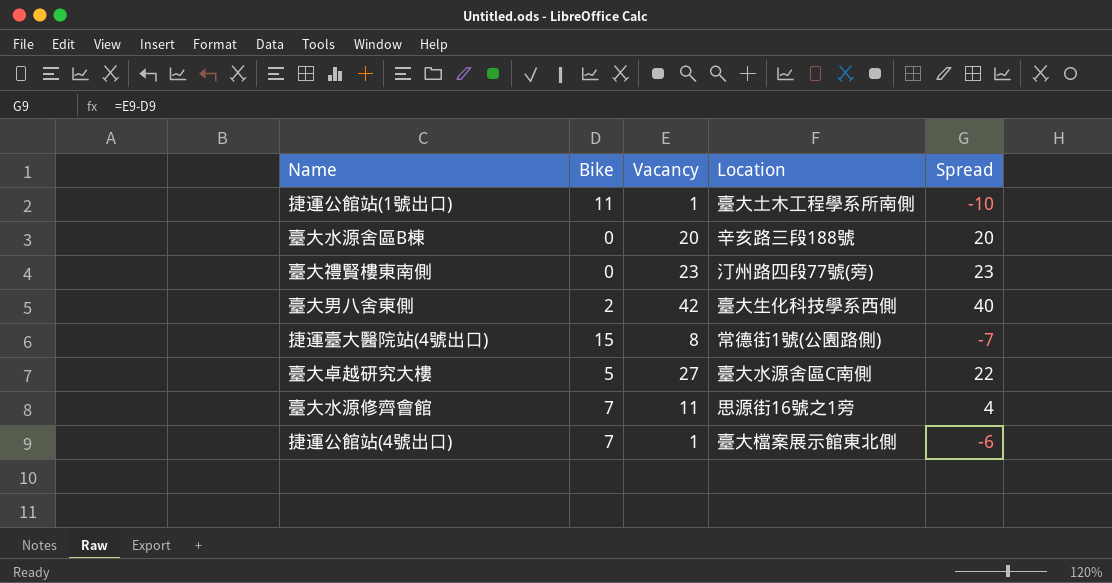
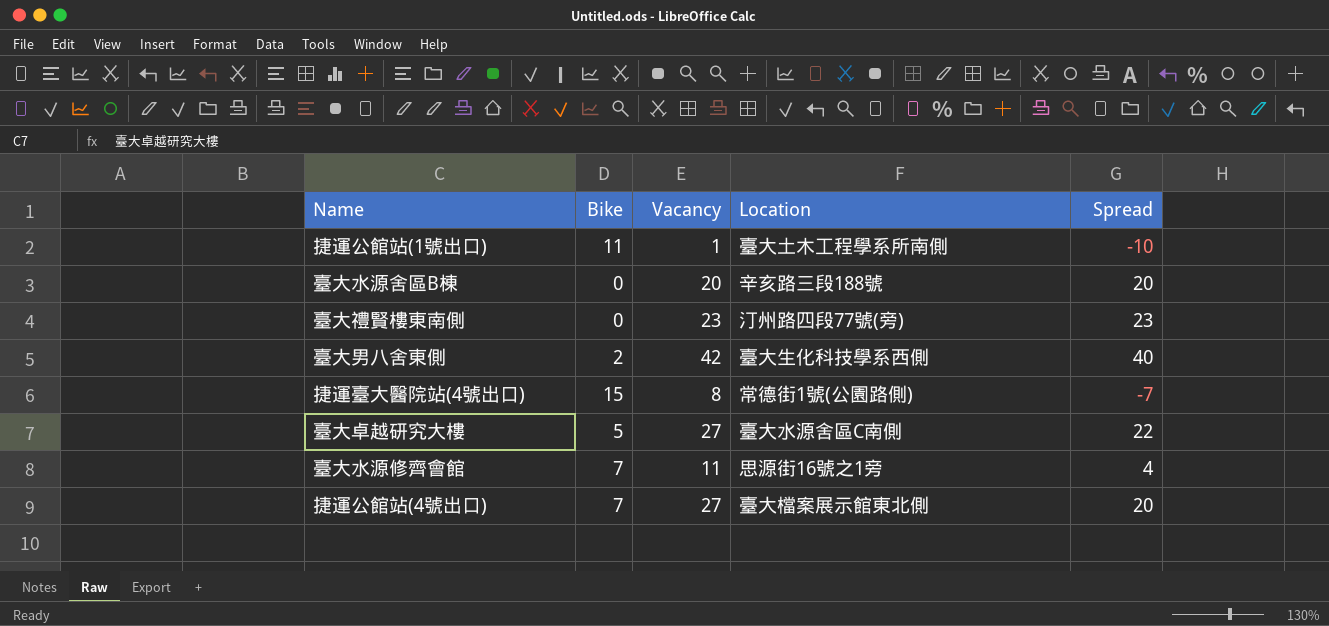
捷運公館站(4號出口) | Vacancy: 1 -> 27
捷運公館站(4號出口) | Spread: -6 -> 20

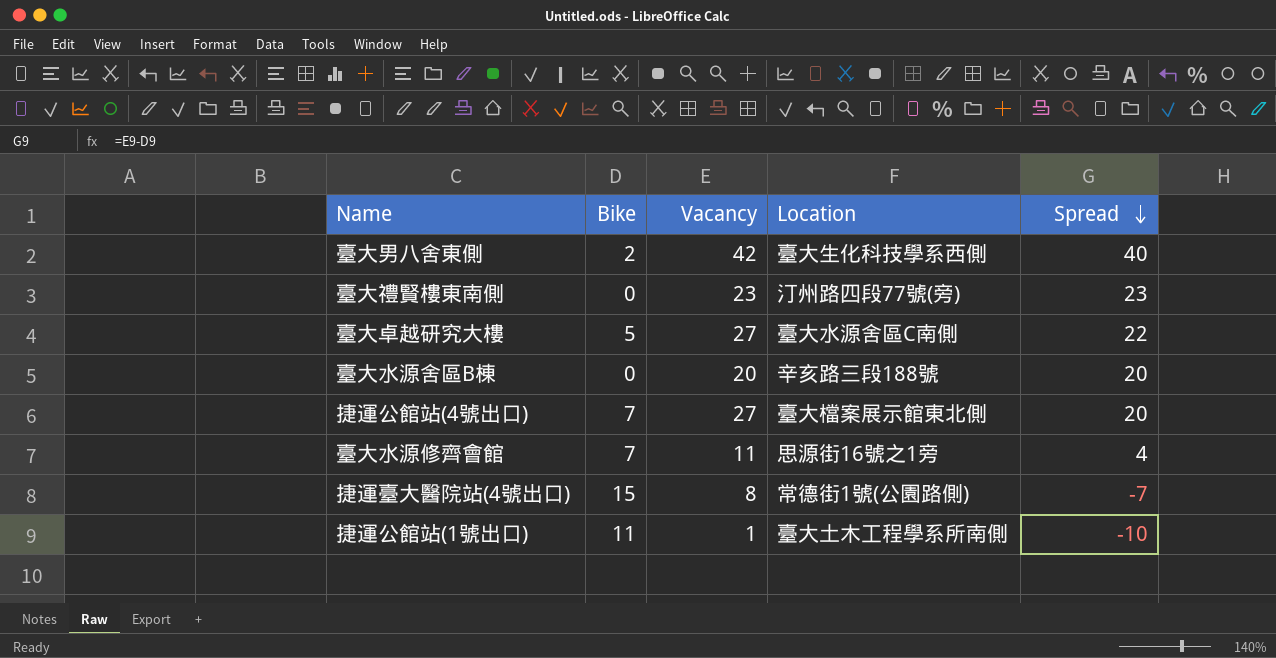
row order: none -> Spread descending

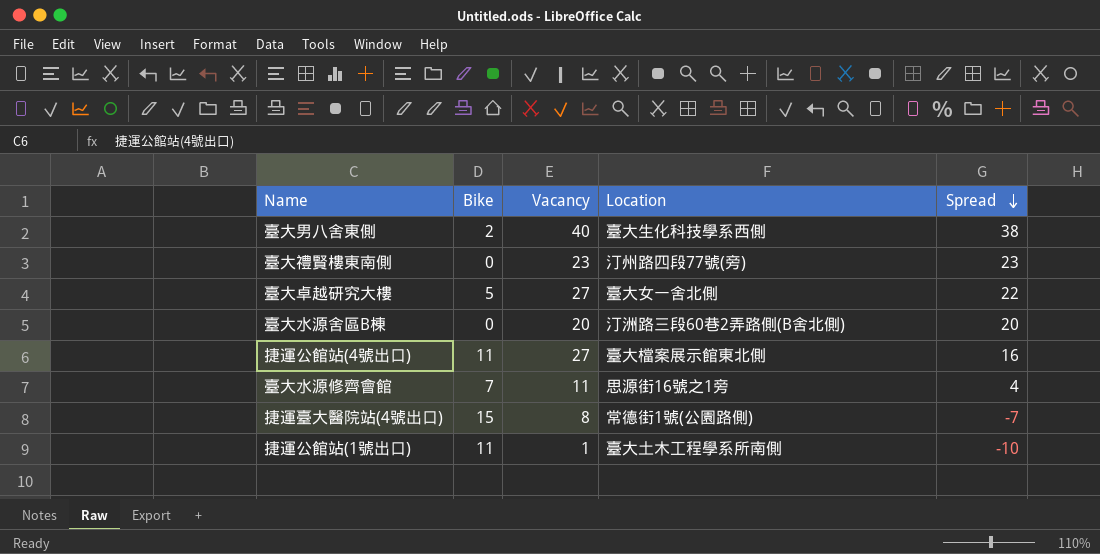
臺大男八舍東側 | Vacancy: 42 -> 40
臺大男八舍東側 | Spread: 40 -> 38
臺大卓越研究大樓 | Location: 臺大水源舍區C南側 -> 臺大女一舍北側
臺大水源舍區B棟 | Location: 辛亥路三段188號 -> 汀洲路三段60巷2弄路側(B舍北側)
捷運公館站(4號出口) | Bike: 7 -> 11
捷運公館站(4號出口) | Spread: 20 -> 16

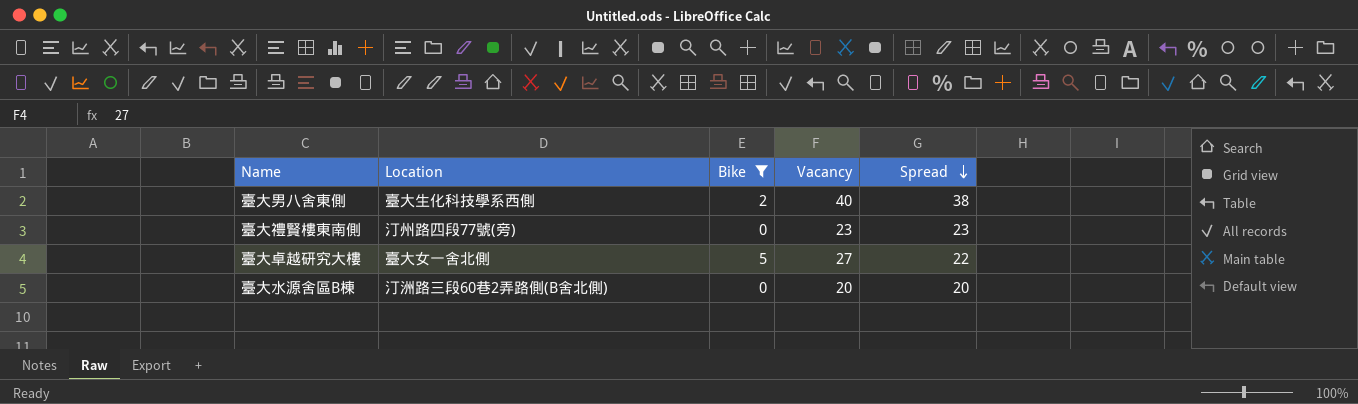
filter: none -> Bike <= 5
column Location | position: 4 -> 2

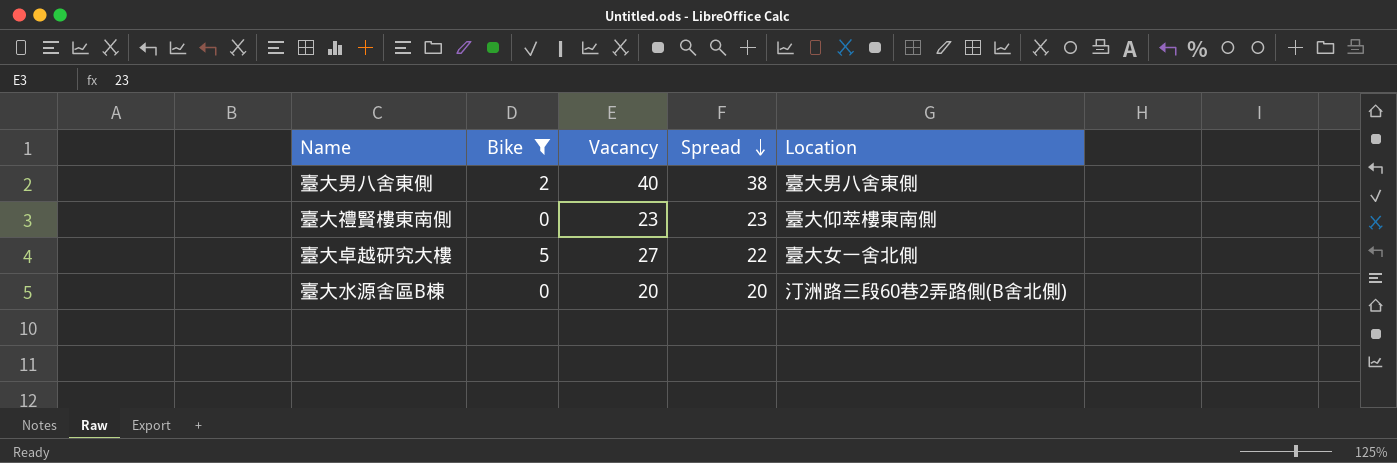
column Location | position: 2 -> 5
臺大男八舍東側 | Location: 臺大生化科技學系西側 -> 臺大男八舍東側
臺大禮賢樓東南側 | Location: 汀州路四段77號(旁) -> 臺大仰萃樓東南側

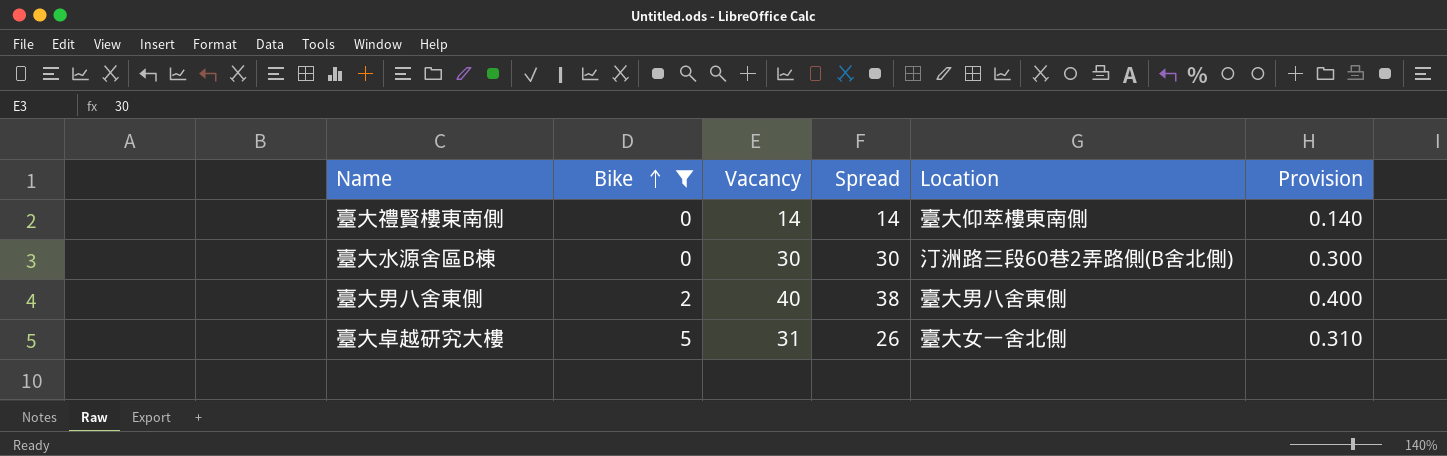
row order: Spread descending -> Bike ascending
column Provision | formula: none -> [Vacancy] * 0.01
臺大禮賢樓東南側 | Vacancy: 23 -> 14
臺大禮賢樓東南側 | Spread: 23 -> 14
臺大水源舍區B棟 | Vacancy: 20 -> 30
臺大水源舍區B棟 | Spread: 20 -> 30
臺大卓越研究大樓 | Vacancy: 27 -> 31
臺大卓越研究大樓 | Spread: 22 -> 26

